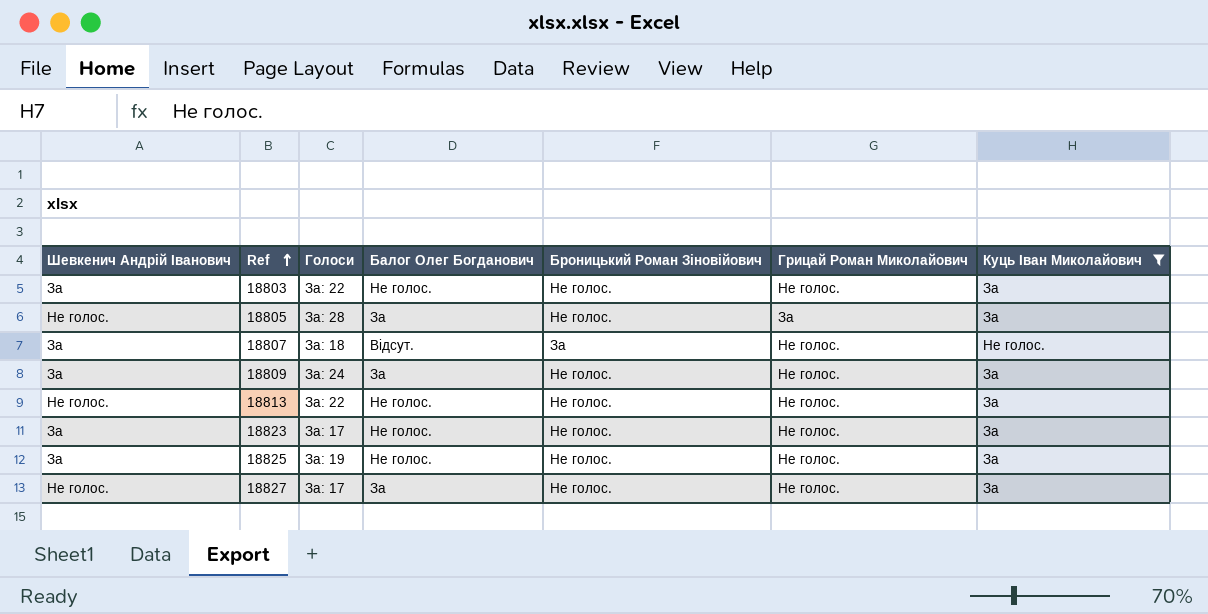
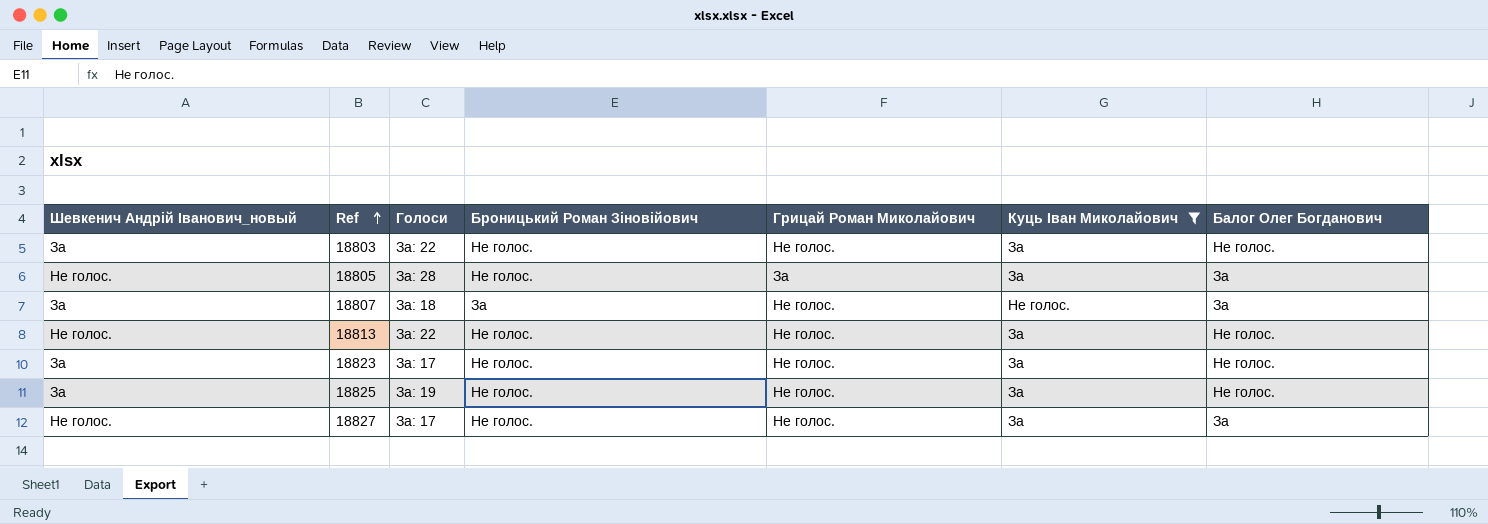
column name: Шевкенич Андрій Іванович -> Шевкенич Андрій Іванович_новый
column Балог Олег Богданович | position: 4 -> 7
row 18809: За | За: 24 | За | Не голос. | Не голос. | За -> none
18807 | Балог Олег Богданович: Відсут. -> За

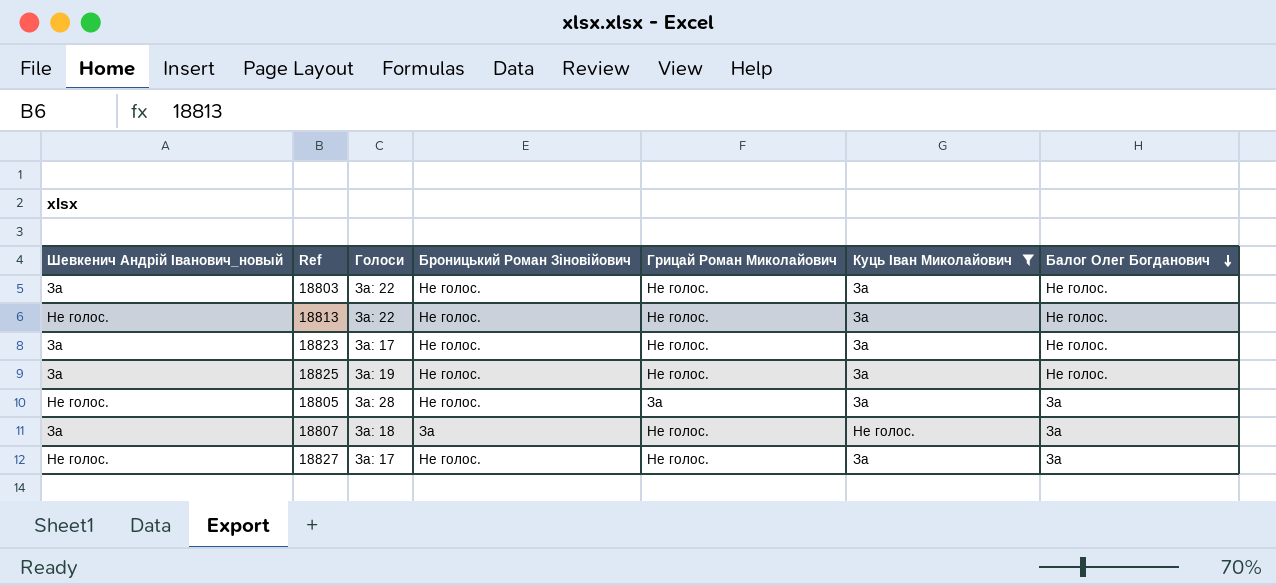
row order: Ref ascending -> Балог Олег Богданович descending

